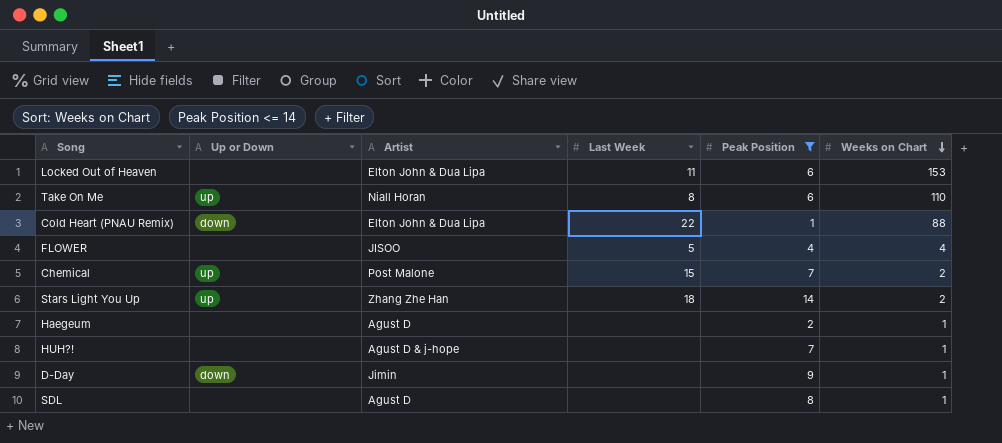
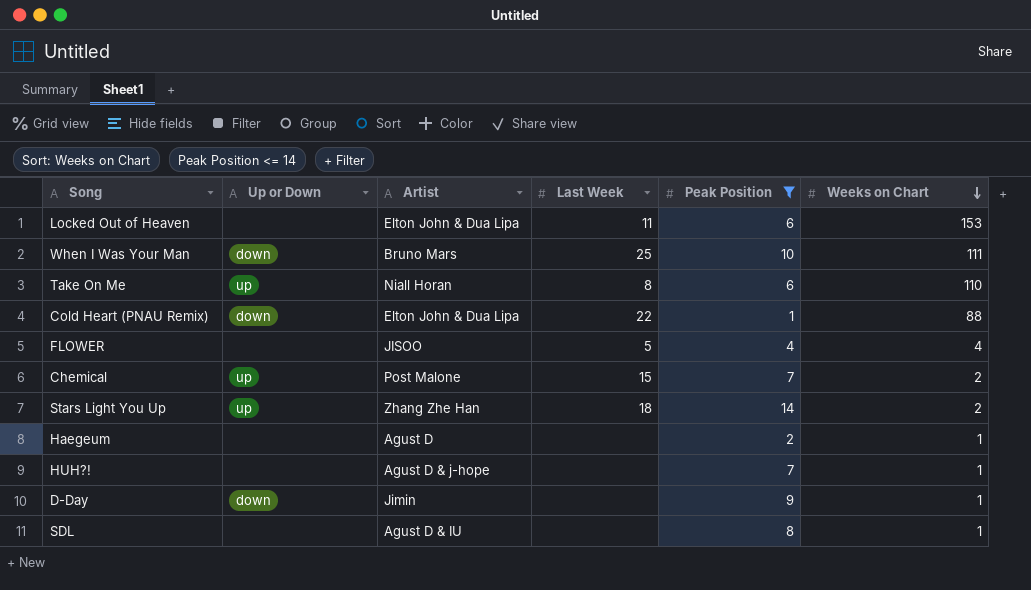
row When I Was Your Man: none -> down | Bruno Mars | 25 | 10 | 111
SDL | Artist: Agust D -> Agust D & IU

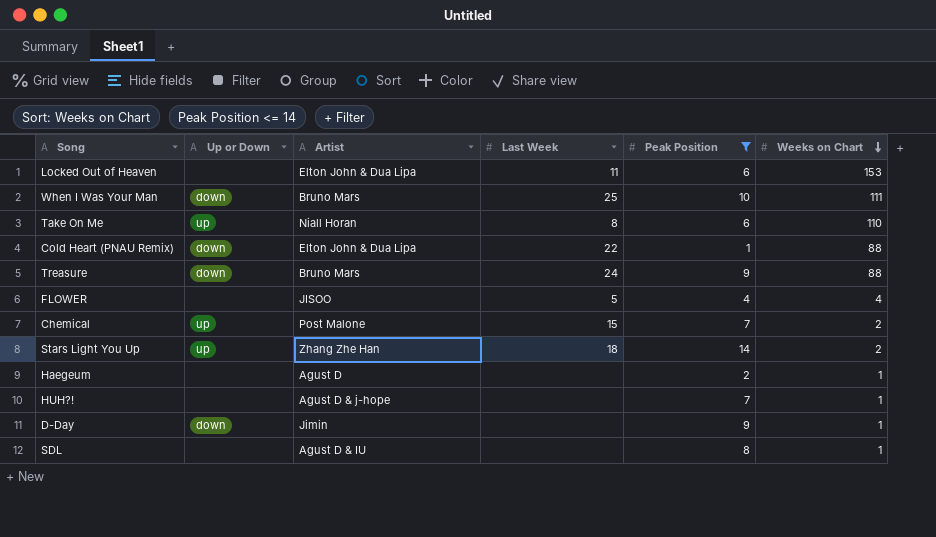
row Treasure: none -> down | Bruno Mars | 24 | 9 | 88

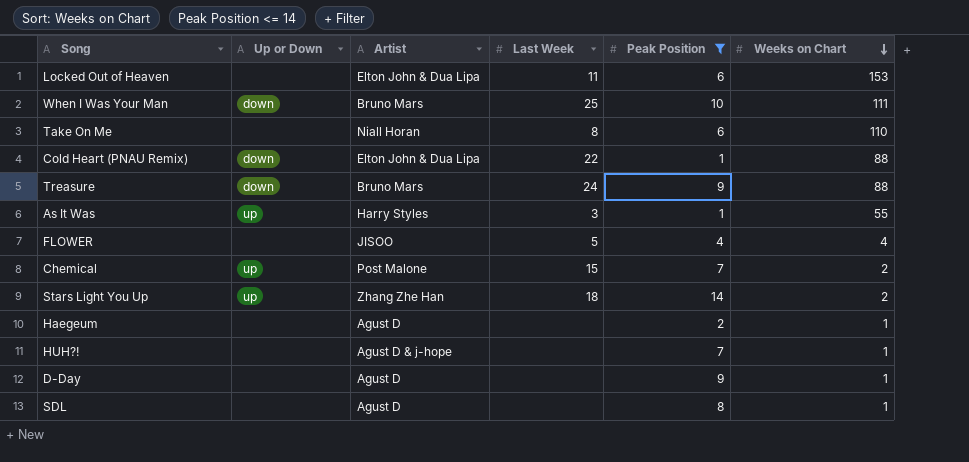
Take On Me | Up or Down: up -> none
row As It Was: none -> up | Harry Styles | 3 | 1 | 55
D-Day | Up or Down: down -> none
D-Day | Artist: Jimin -> Agust D
SDL | Artist: Agust D & IU -> Agust D

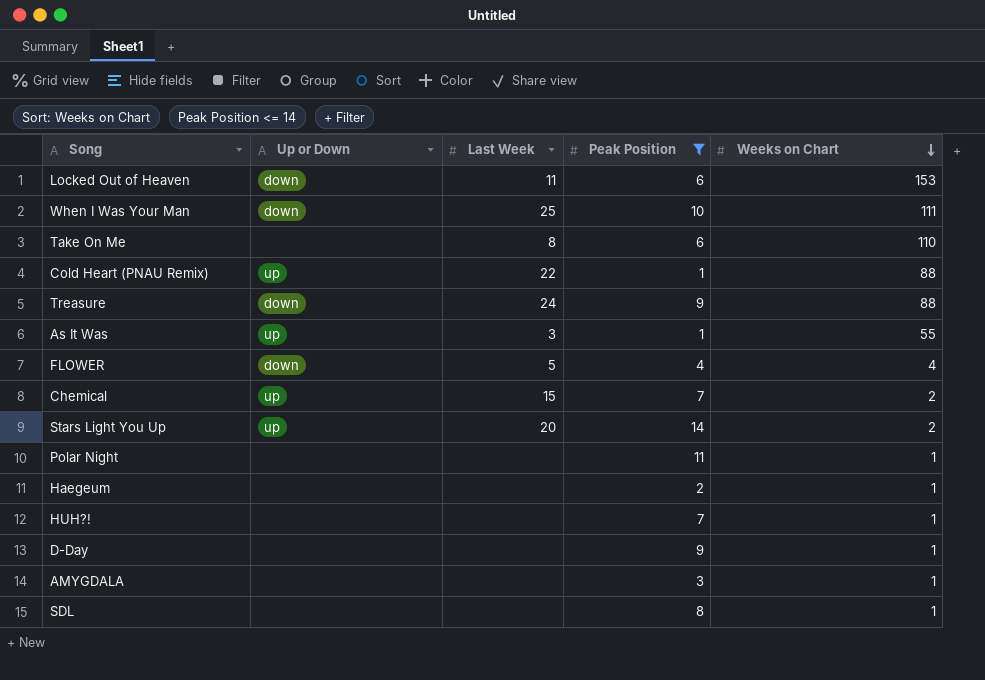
column Artist | position: 3 -> none
Locked Out of Heaven | Up or Down: none -> down
Cold Heart (PNAU Remix) | Up or Down: down -> up
FLOWER | Up or Down: none -> down
Stars Light You Up | Last Week: 18 -> 20
row Polar Night: none -> none | none | 11 | 1
row AMYGDALA: none -> none | none | 3 | 1

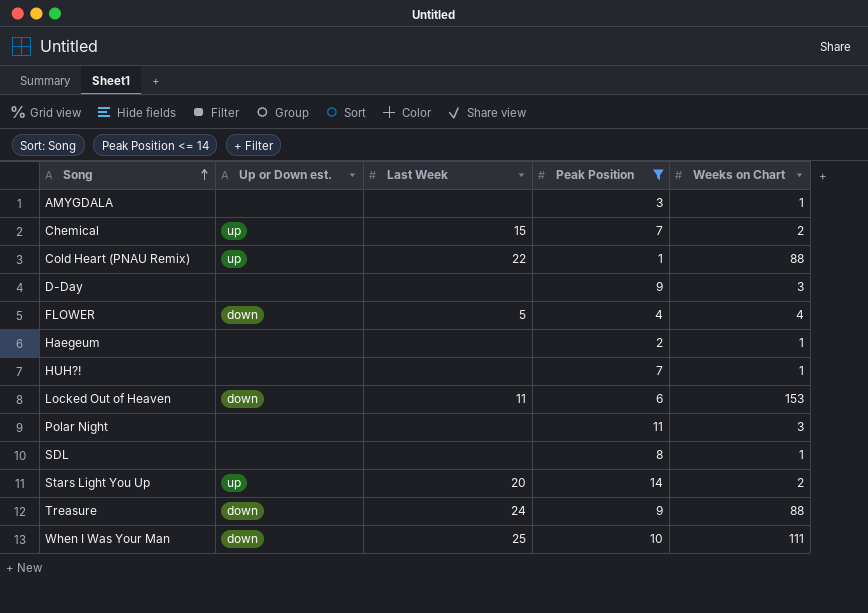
row order: Weeks on Chart descending -> Song ascending
column name: Up or Down -> Up or Down est.
row Take On Me: none | 8 | 6 | 110 -> none
row As It Was: up | 3 | 1 | 55 -> none
D-Day | Weeks on Chart: 1 -> 3
Polar Night | Weeks on Chart: 1 -> 3

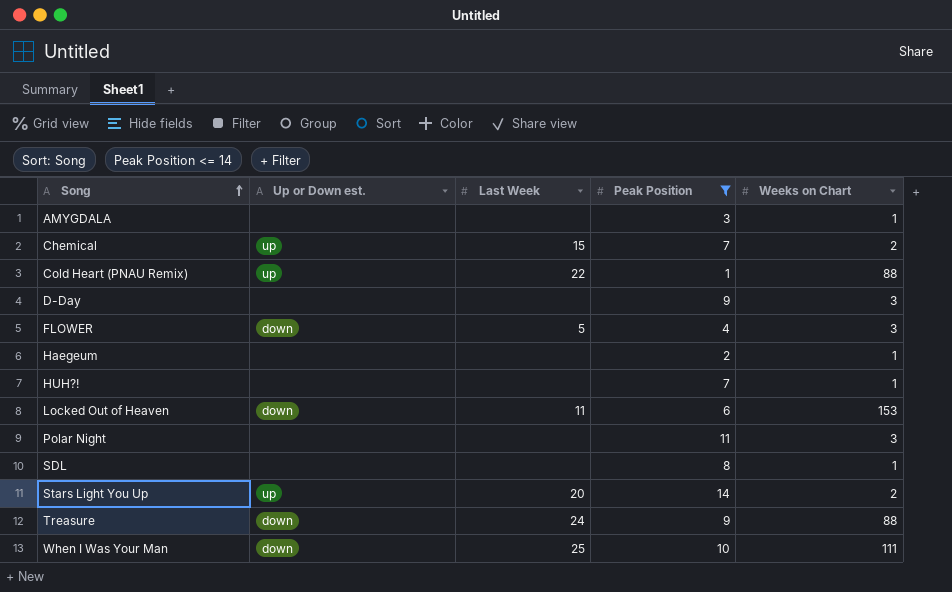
FLOWER | Weeks on Chart: 4 -> 3

